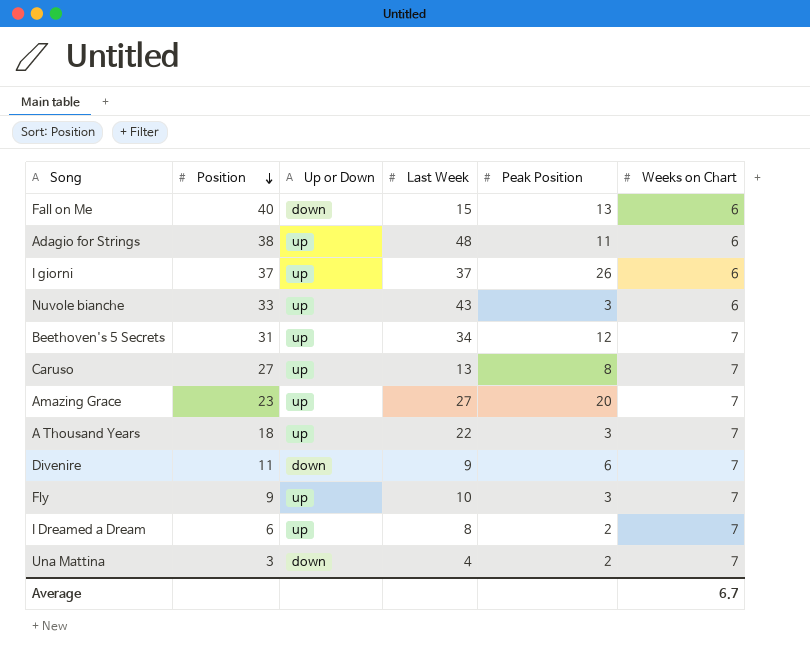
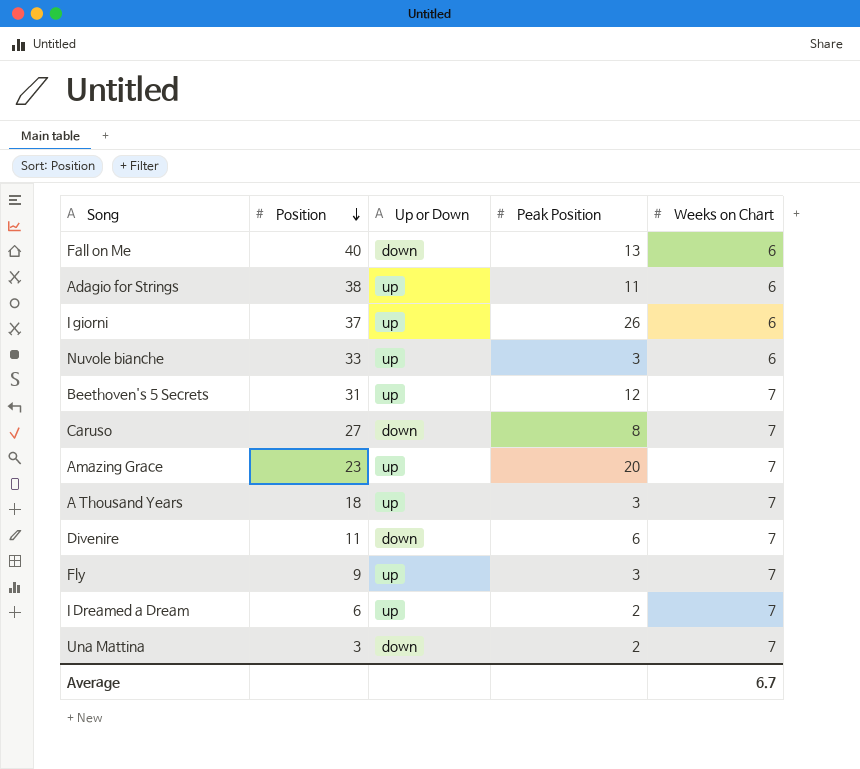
column Last Week | position: 4 -> none
Caruso | Up or Down: up -> down

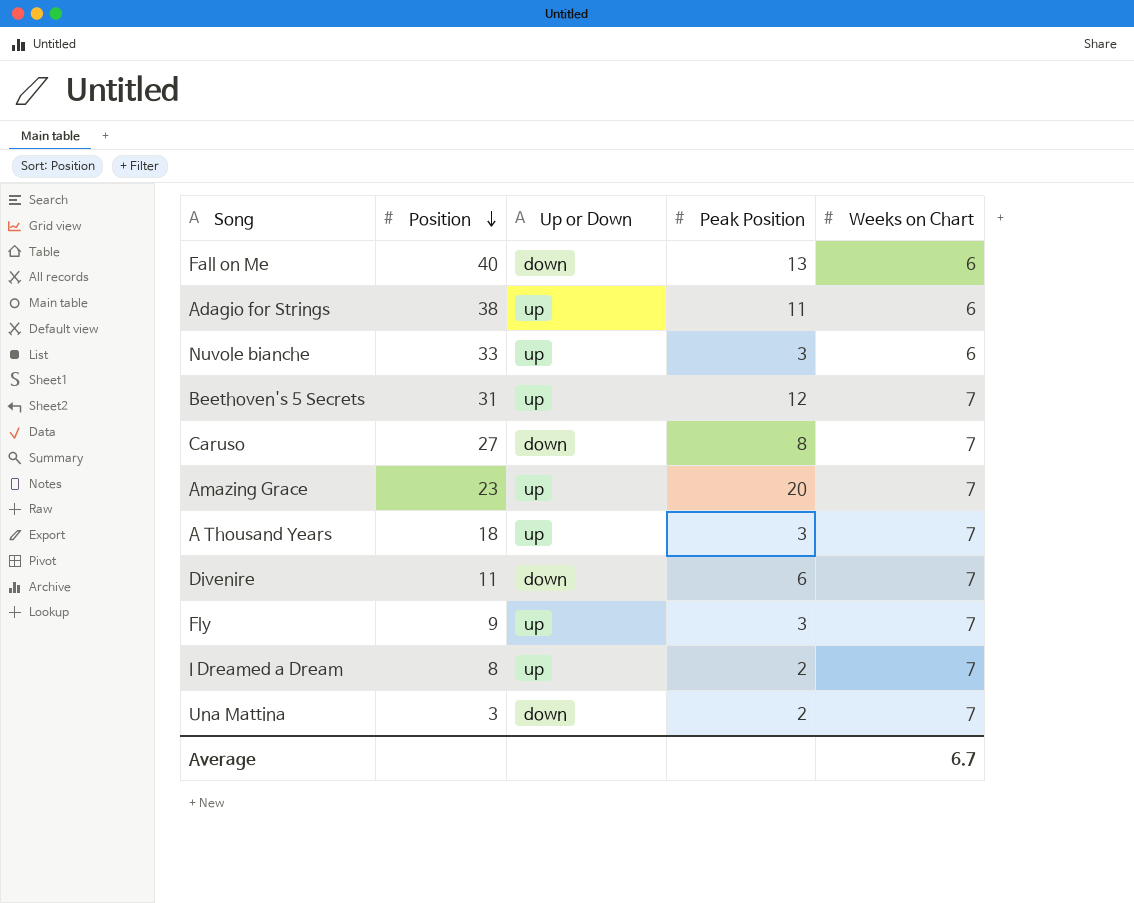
row I giorni: 37 | up | 26 | 6 -> none
I Dreamed a Dream | Position: 6 -> 8

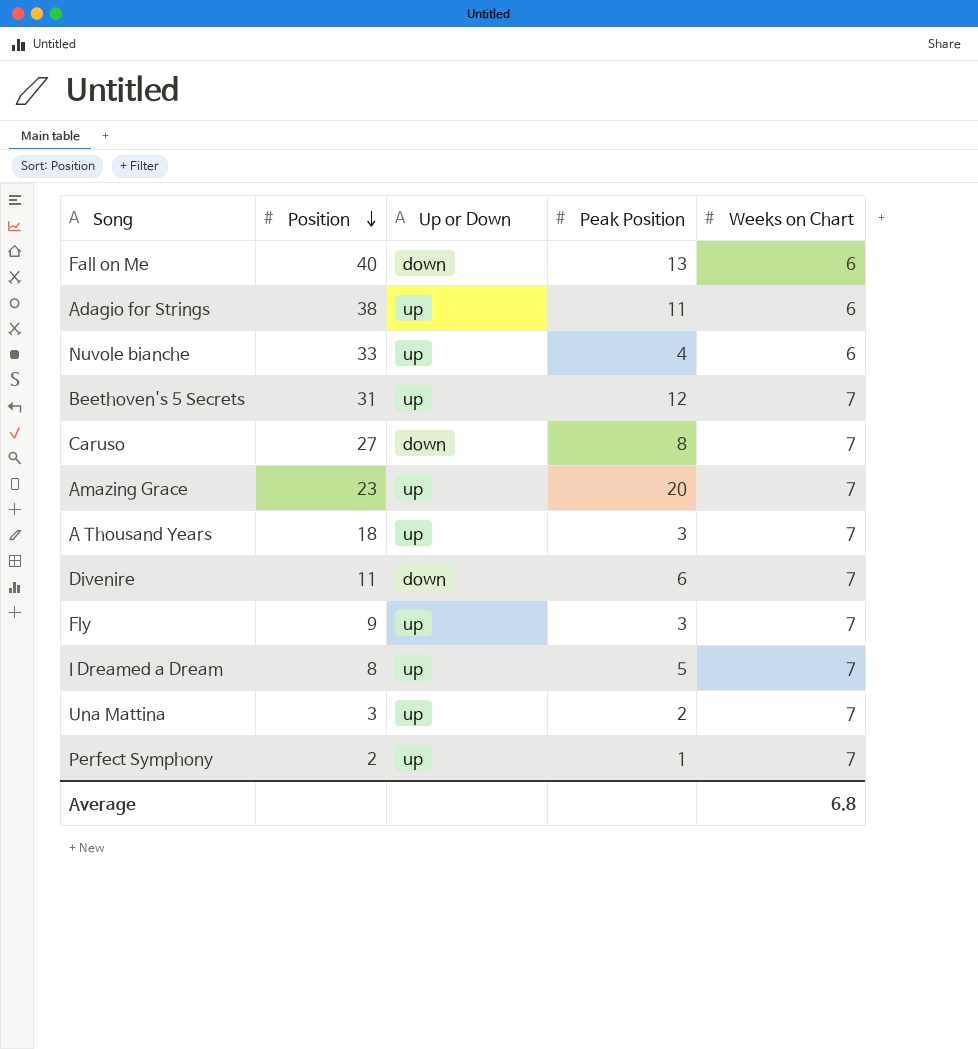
Nuvole bianche | Peak Position: 3 -> 4
I Dreamed a Dream | Peak Position: 2 -> 5
Una Mattina | Up or Down: down -> up
row Perfect Symphony: none -> 2 | up | 1 | 7
Average | Weeks on Chart: 6.7 -> 6.8

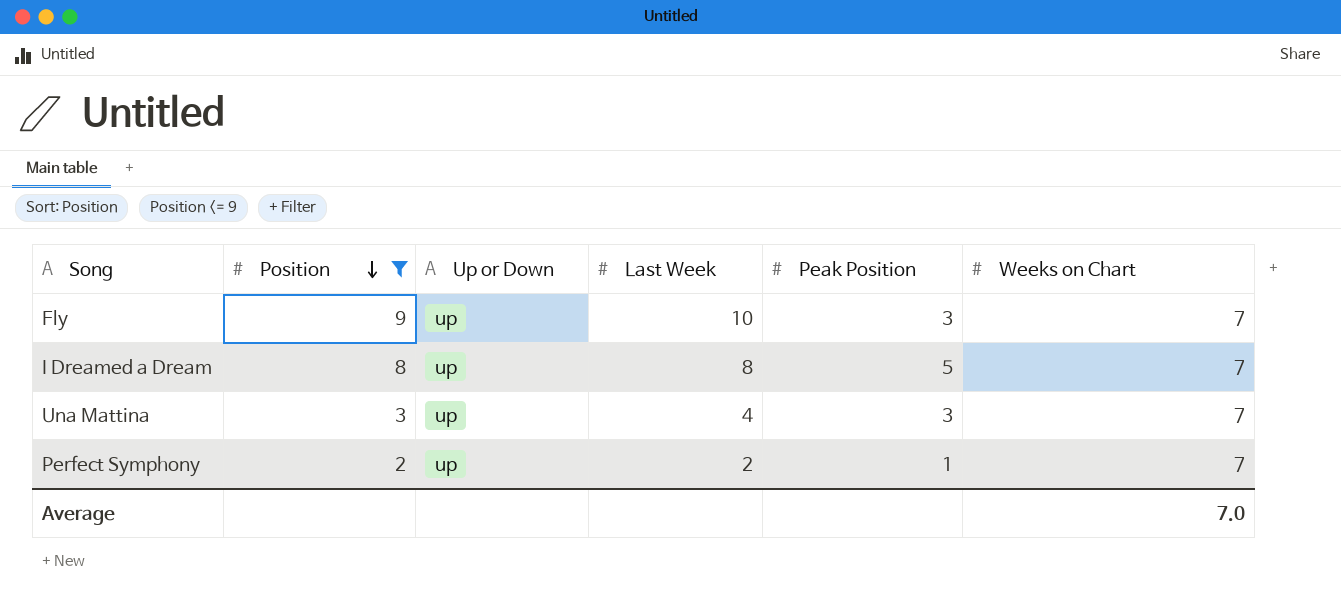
filter: none -> Position <= 9
column Last Week | position: none -> 4
Una Mattina | Peak Position: 2 -> 3
Average | Weeks on Chart: 6.8 -> 7.0

